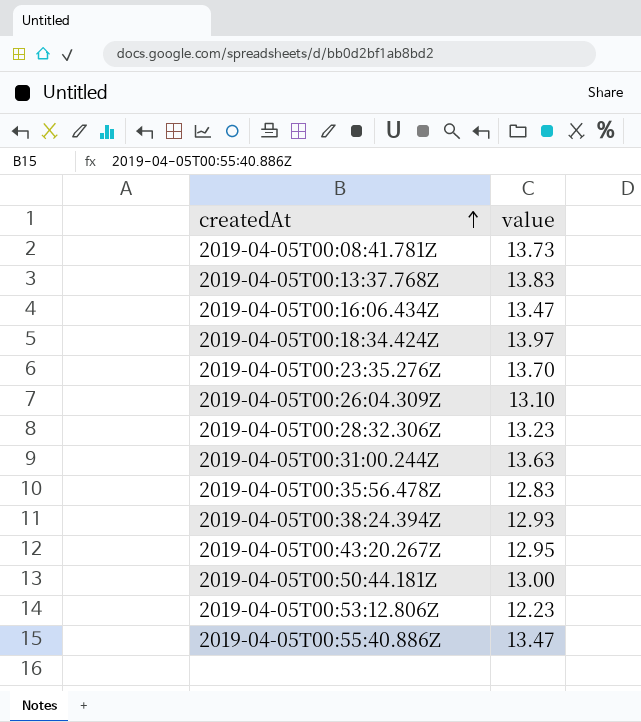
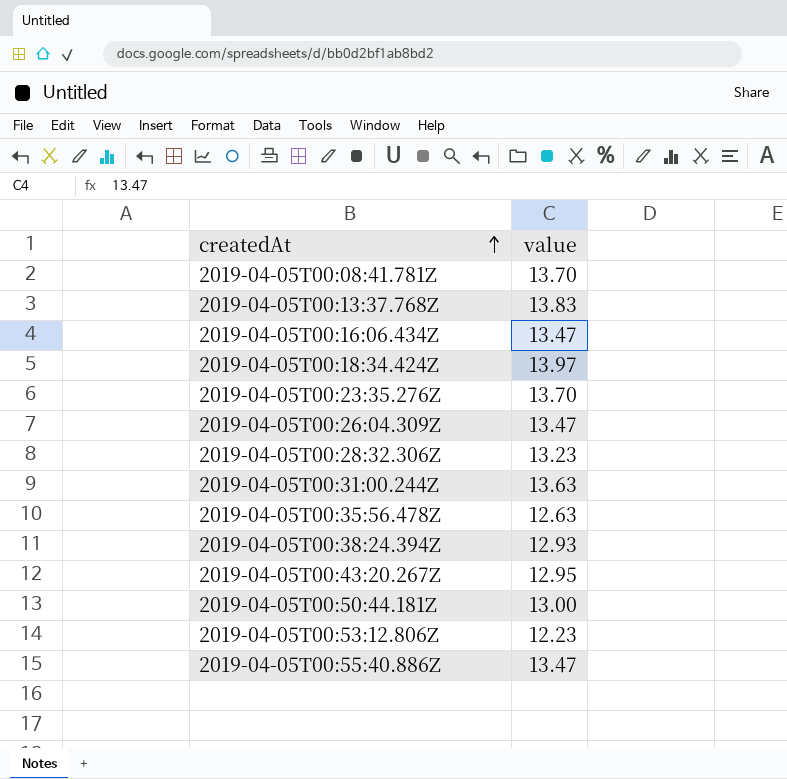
2019-04-05T00:08:41.781Z | value: 13.73 -> 13.70
2019-04-05T00:26:04.309Z | value: 13.10 -> 13.47
2019-04-05T00:35:56.478Z | value: 12.83 -> 12.63

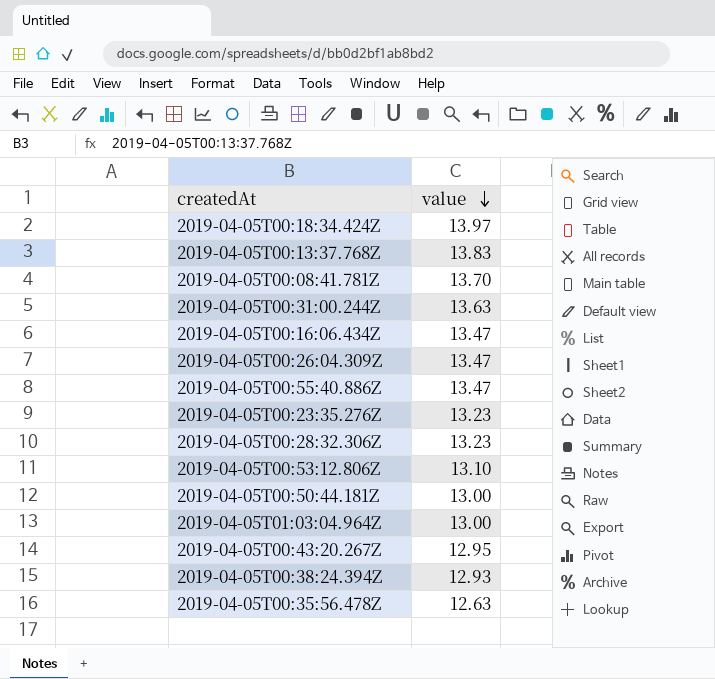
row order: createdAt ascending -> value descending
2019-04-05T00:23:35.276Z | value: 13.70 -> 13.23
2019-04-05T00:53:12.806Z | value: 12.23 -> 13.10
row 2019-04-05T01:03:04.964Z: none -> 13.00

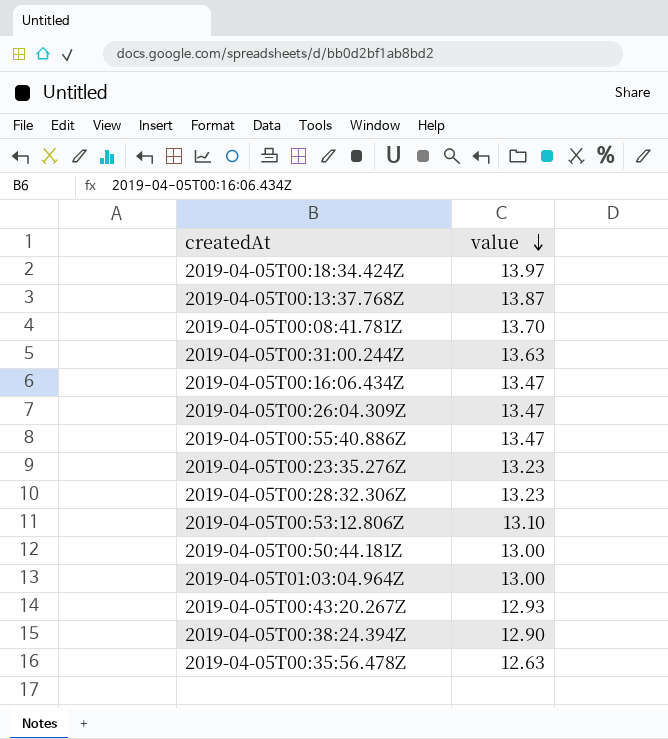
2019-04-05T00:13:37.768Z | value: 13.83 -> 13.87
2019-04-05T00:43:20.267Z | value: 12.95 -> 12.93
2019-04-05T00:38:24.394Z | value: 12.93 -> 12.90

